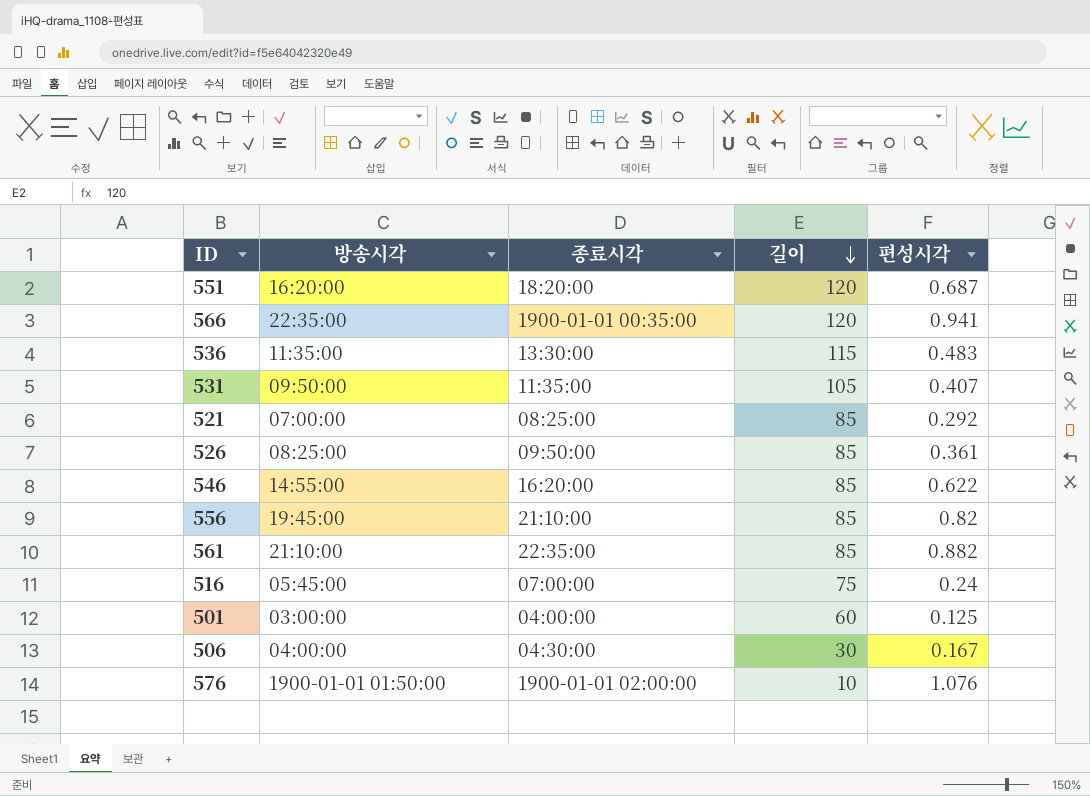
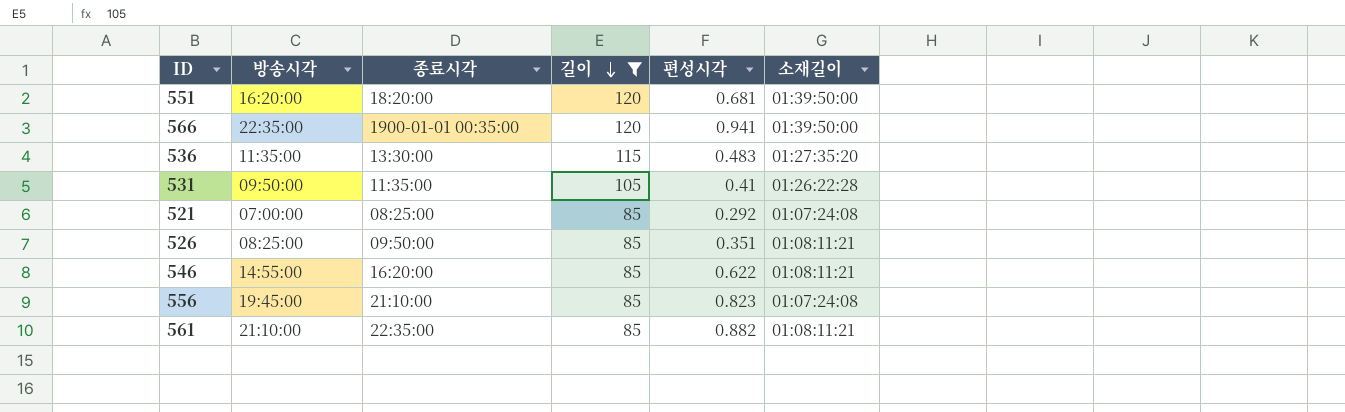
filter: none -> 길이 >= 85
column 소재길이 | position: none -> 6
551 | 편성시각: 0.687 -> 0.681
531 | 편성시각: 0.407 -> 0.41
526 | 편성시각: 0.361 -> 0.351
556 | 편성시각: 0.82 -> 0.823

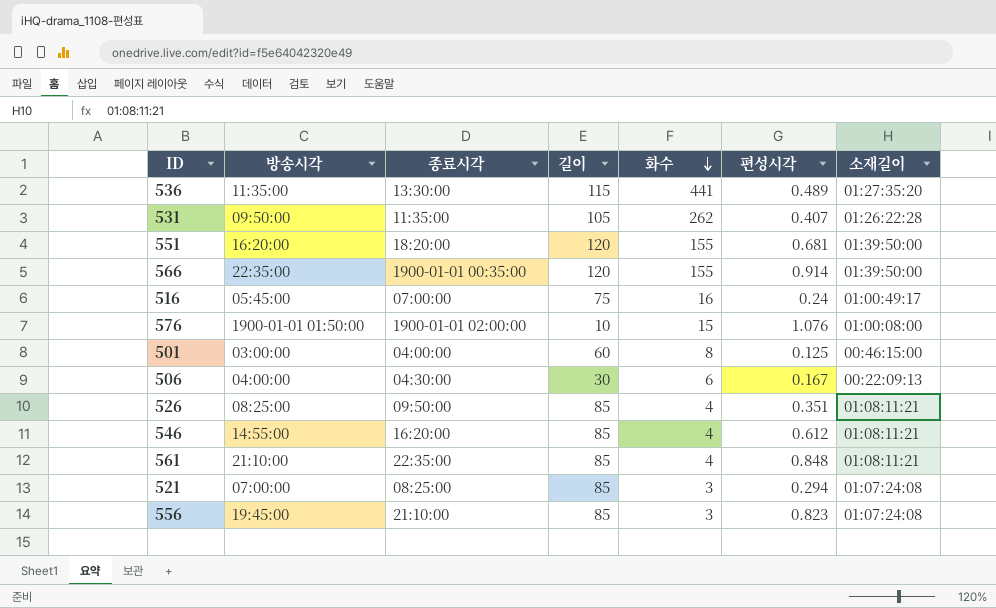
filter: 길이 >= 85 -> none
row order: 길이 descending -> 화수 descending
column 화수 | position: none -> 5
536 | 편성시각: 0.483 -> 0.489
531 | 편성시각: 0.41 -> 0.407
566 | 편성시각: 0.941 -> 0.914
546 | 편성시각: 0.622 -> 0.612
561 | 편성시각: 0.882 -> 0.848
521 | 편성시각: 0.292 -> 0.294

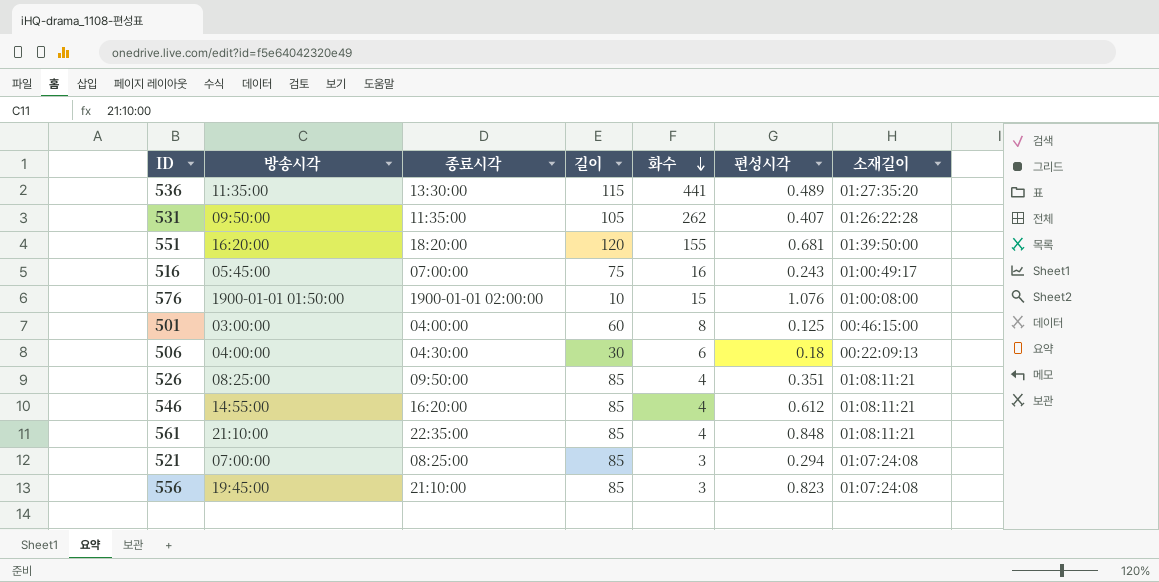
row 566: 22:35:00 | 1900-01-01 00:35:00 | 120 | 155 | 0.914 | 01:39:50:00 -> none
516 | 편성시각: 0.24 -> 0.243
506 | 편성시각: 0.167 -> 0.18

